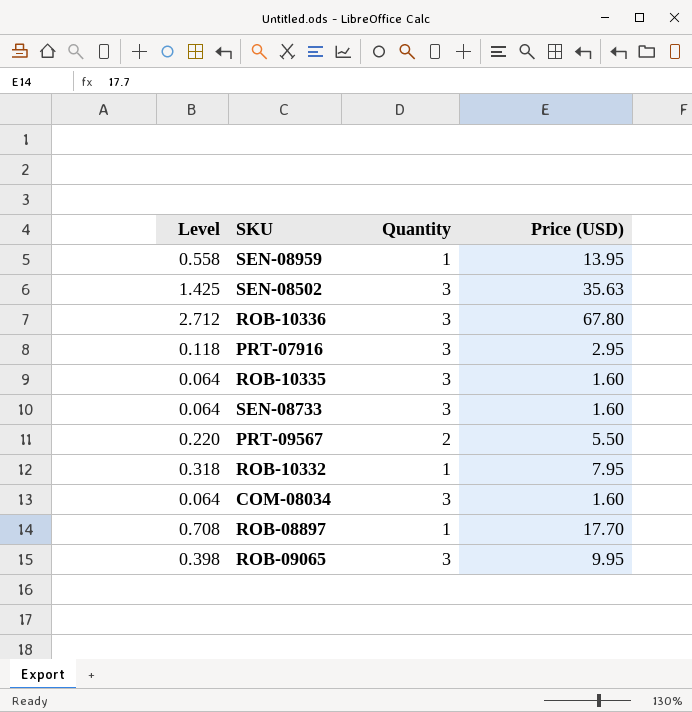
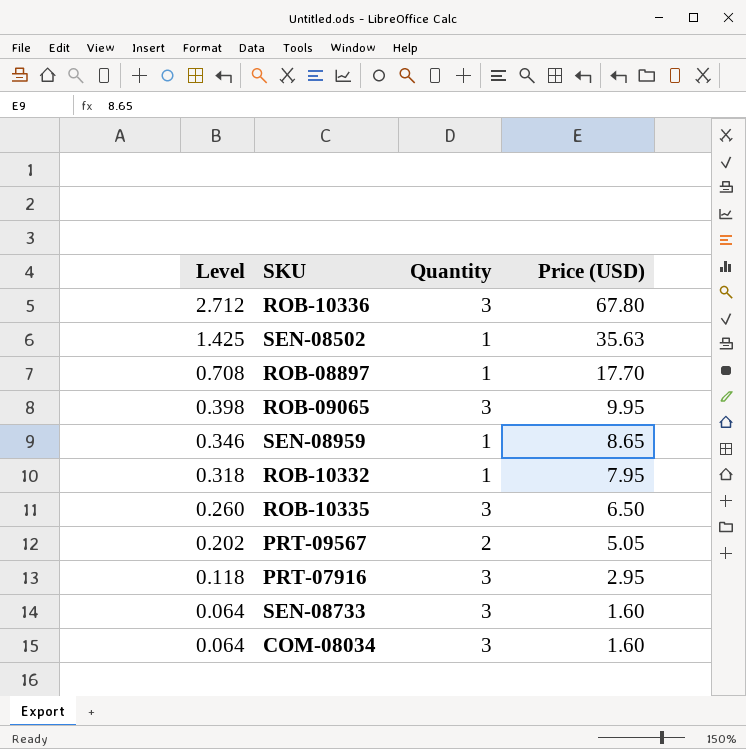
row order: none -> Level descending
SEN-08502 | Quantity: 3 -> 1
SEN-08959 | Level: 0.558 -> 0.346
SEN-08959 | Price (USD): 13.95 -> 8.65
ROB-10335 | Level: 0.064 -> 0.260
ROB-10335 | Price (USD): 1.60 -> 6.50
PRT-09567 | Level: 0.220 -> 0.202
PRT-09567 | Price (USD): 5.50 -> 5.05

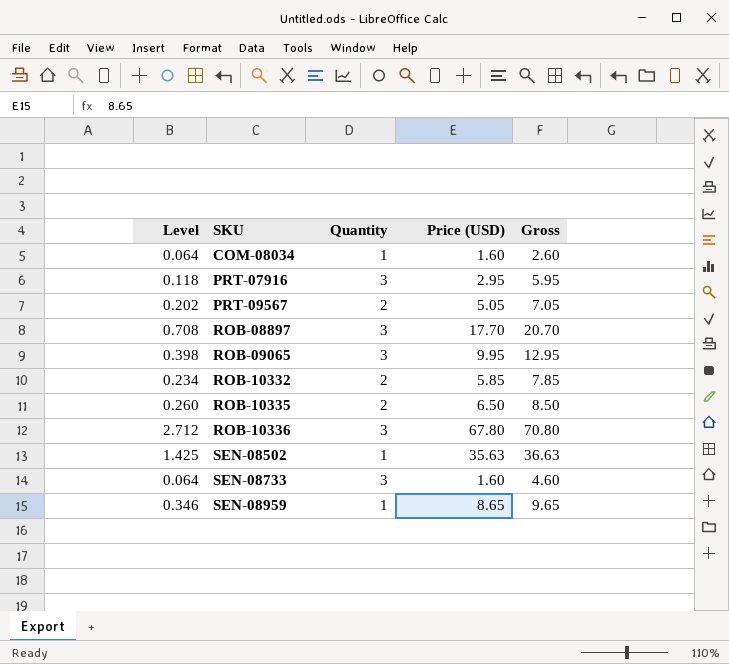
row order: Level descending -> SKU ascending
column Gross | formula: none -> [Quantity] + [Price (USD)]
COM-08034 | Quantity: 3 -> 1
ROB-08897 | Quantity: 1 -> 3
ROB-10332 | Level: 0.318 -> 0.234
ROB-10332 | Quantity: 1 -> 2
ROB-10332 | Price (USD): 7.95 -> 5.85
ROB-10335 | Quantity: 3 -> 2

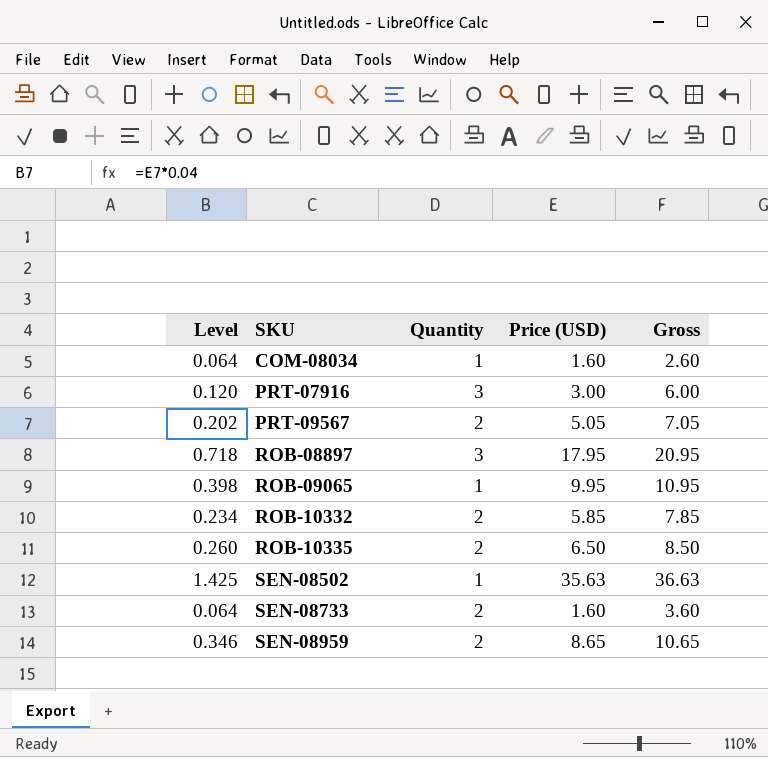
row ROB-10336: 2.712 | 3 | 67.80 | 70.80 -> none
PRT-07916 | Level: 0.118 -> 0.120
PRT-07916 | Price (USD): 2.95 -> 3.00
PRT-07916 | Gross: 5.95 -> 6.00
ROB-08897 | Level: 0.708 -> 0.718
ROB-08897 | Price (USD): 17.70 -> 17.95
ROB-08897 | Gross: 20.70 -> 20.95
ROB-09065 | Quantity: 3 -> 1
ROB-09065 | Gross: 12.95 -> 10.95
SEN-08733 | Quantity: 3 -> 2
SEN-08733 | Gross: 4.60 -> 3.60
SEN-08959 | Quantity: 1 -> 2
SEN-08959 | Gross: 9.65 -> 10.65

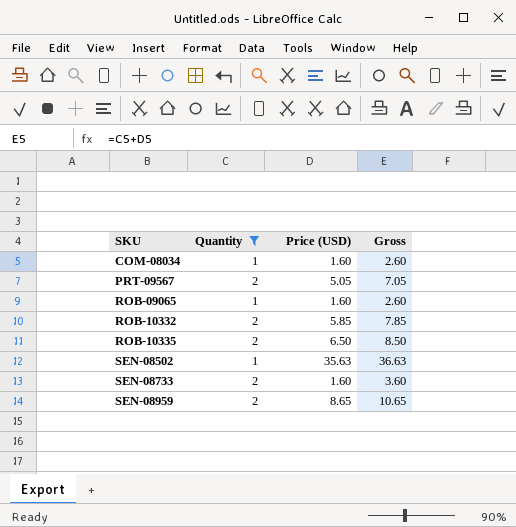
filter: none -> Quantity != 3
column Level | formula: [Price (USD)] * 0.04 -> none
ROB-09065 | Price (USD): 9.95 -> 1.60
ROB-09065 | Gross: 10.95 -> 2.60

